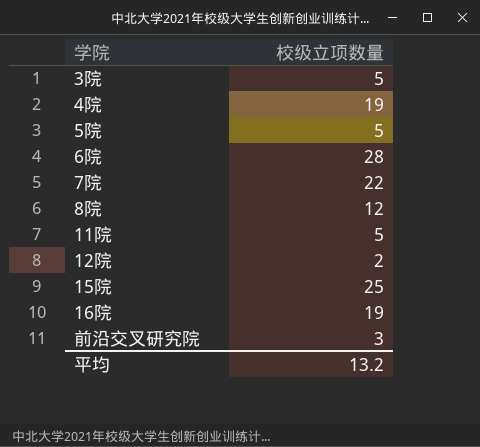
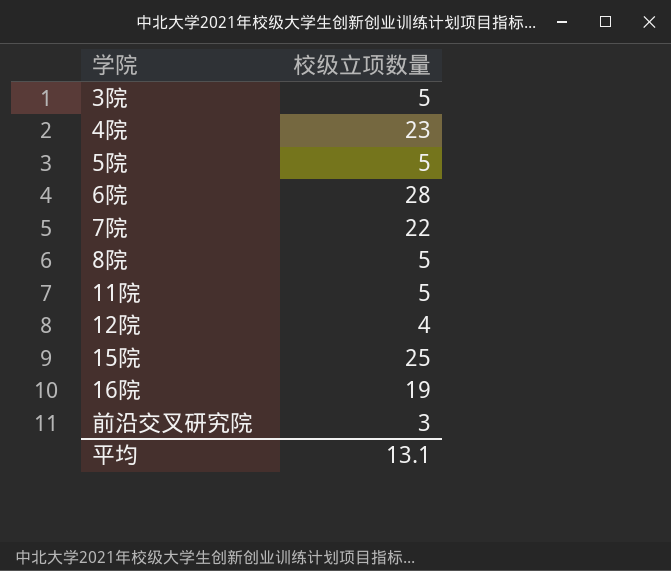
4院 | 校级立项数量: 19 -> 23
8院 | 校级立项数量: 12 -> 5
12院 | 校级立项数量: 2 -> 4
平均 | 校级立项数量: 13.2 -> 13.1

